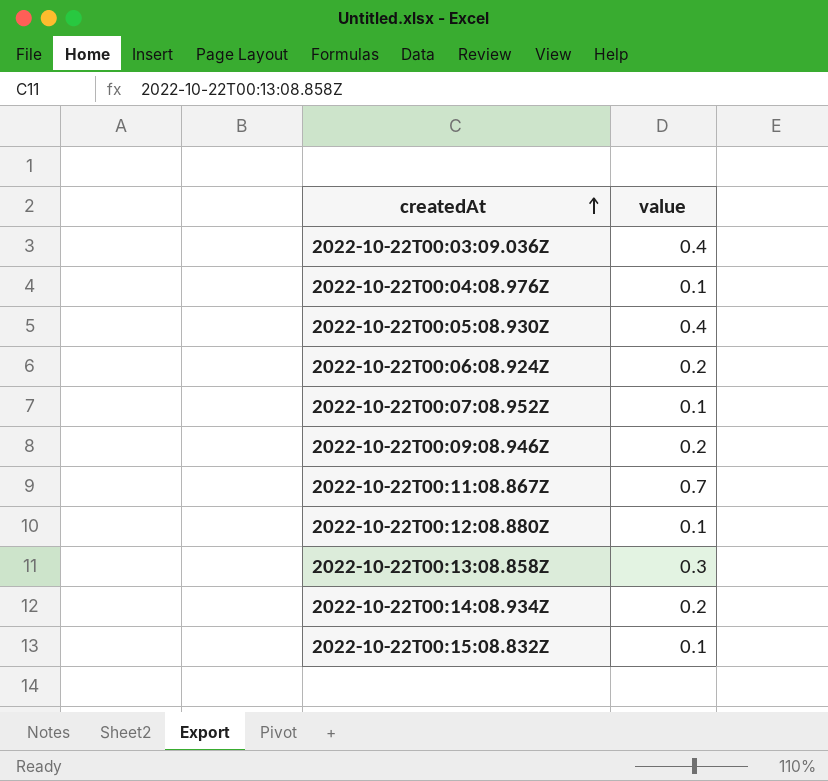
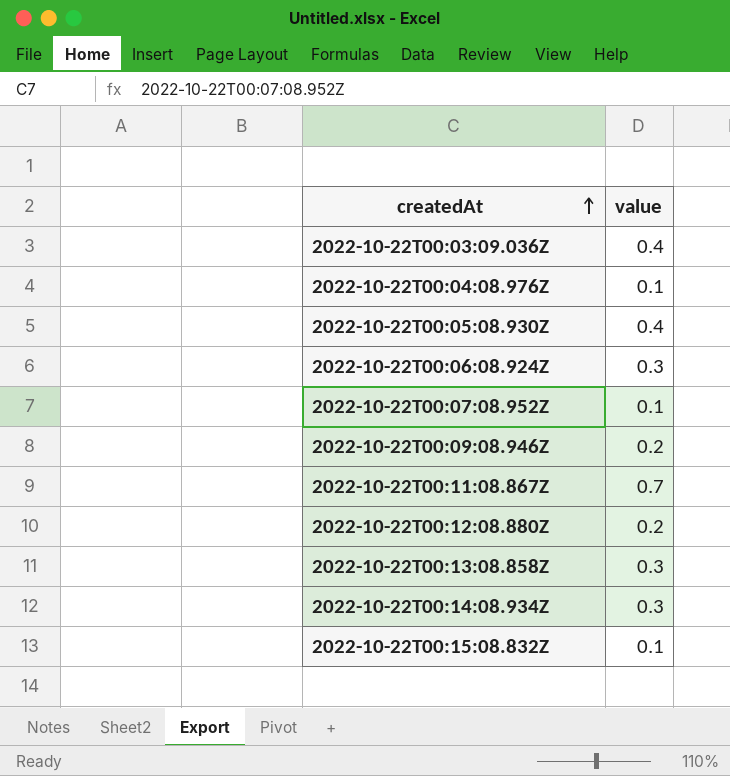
2022-10-22T00:06:08.924Z | value: 0.2 -> 0.3
2022-10-22T00:12:08.880Z | value: 0.1 -> 0.2
2022-10-22T00:14:08.934Z | value: 0.2 -> 0.3

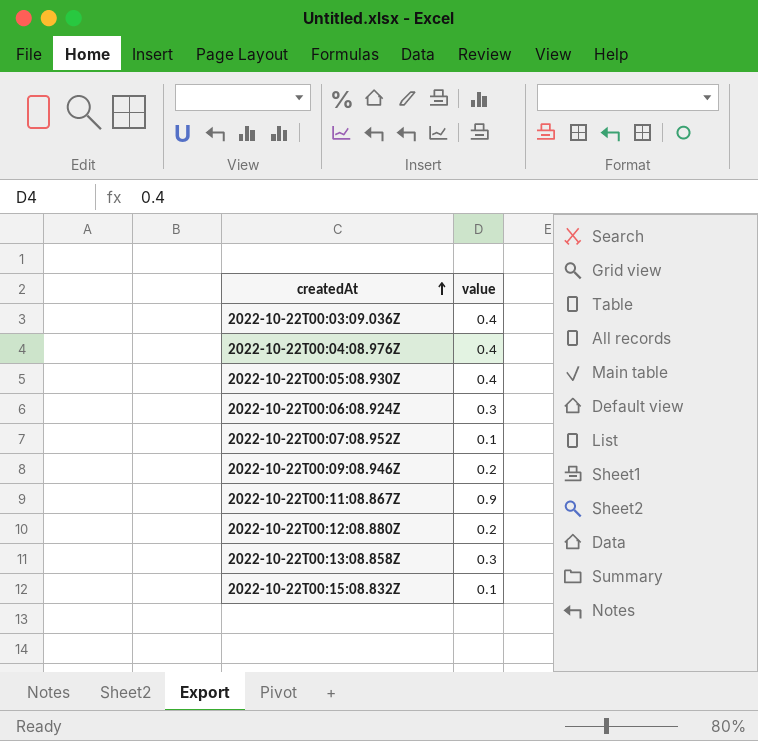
row 2022-10-22T00:14:08.934Z: 0.3 -> none
2022-10-22T00:04:08.976Z | value: 0.1 -> 0.4
2022-10-22T00:11:08.867Z | value: 0.7 -> 0.9

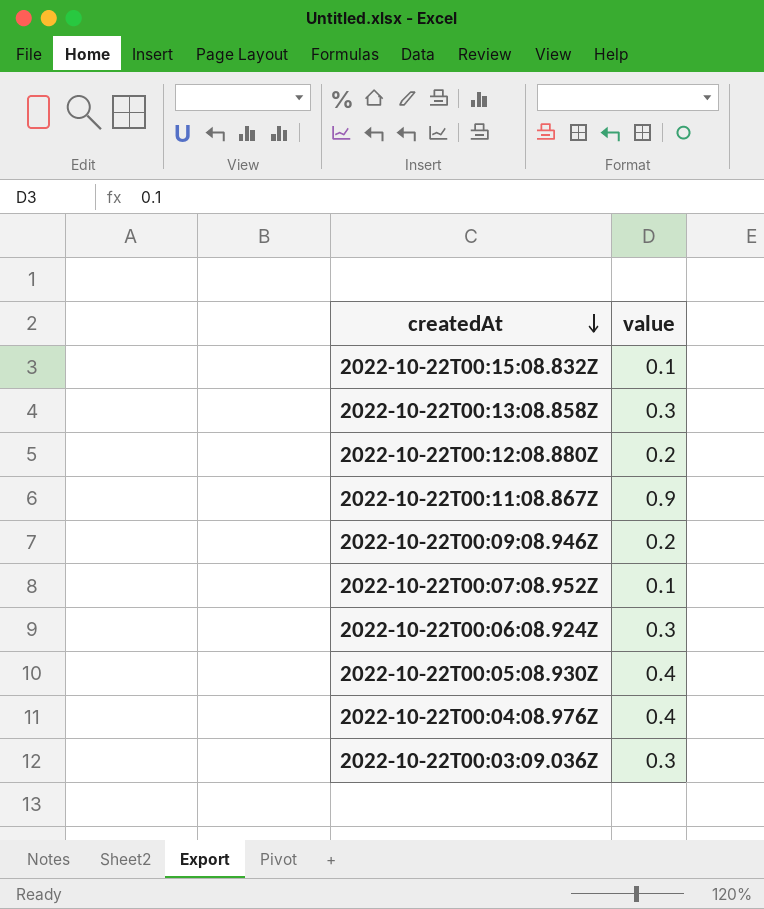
row order: createdAt ascending -> createdAt descending
2022-10-22T00:03:09.036Z | value: 0.4 -> 0.3

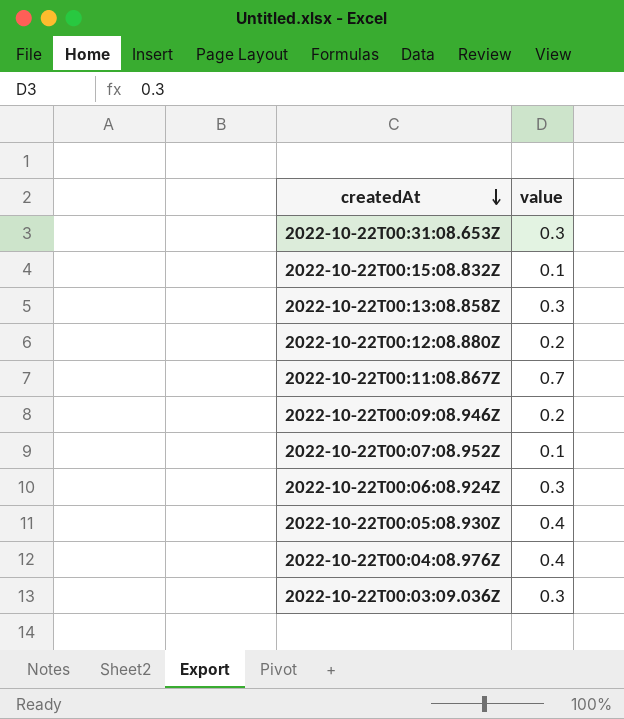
row 2022-10-22T00:31:08.653Z: none -> 0.3
2022-10-22T00:11:08.867Z | value: 0.9 -> 0.7

